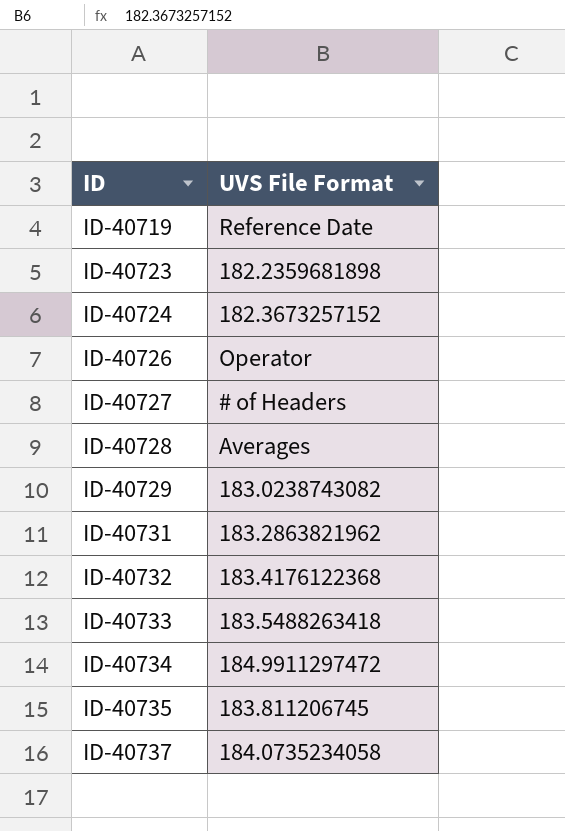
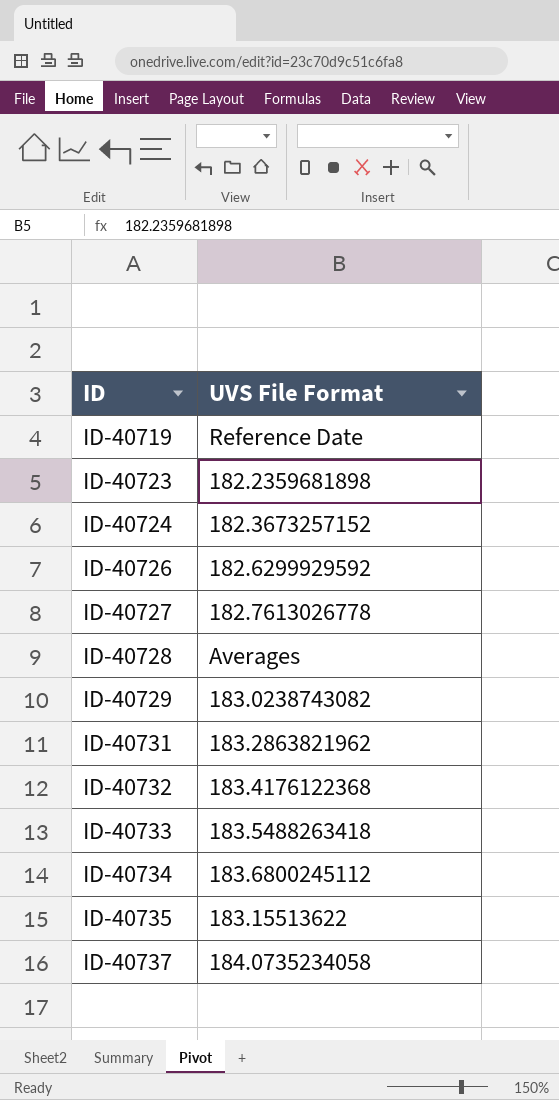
ID-40726 | UVS File Format: Operator -> 182.6299929592
ID-40727 | UVS File Format: # of Headers -> 182.7613026778
ID-40734 | UVS File Format: 184.9911297472 -> 183.6800245112
ID-40735 | UVS File Format: 183.811206745 -> 183.15513622

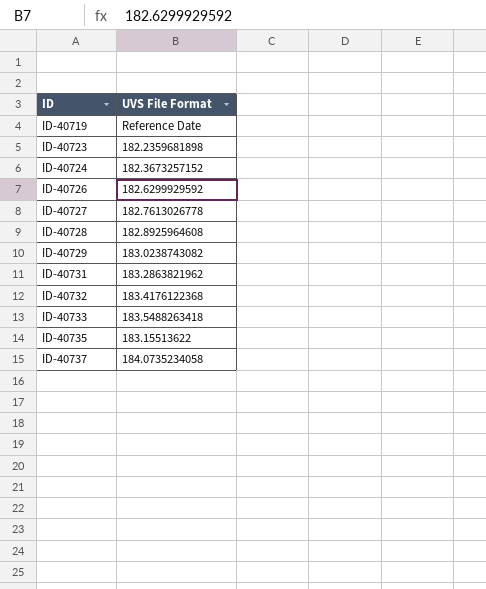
row ID-40734: 183.6800245112 -> none
ID-40728 | UVS File Format: Averages -> 182.8925964608

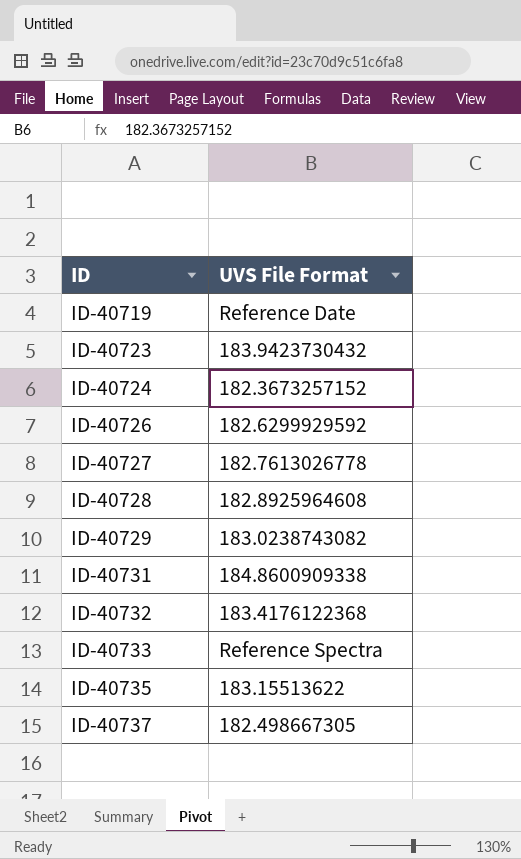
ID-40723 | UVS File Format: 182.2359681898 -> 183.9423730432
ID-40731 | UVS File Format: 183.2863821962 -> 184.8600909338
ID-40733 | UVS File Format: 183.5488263418 -> Reference Spectra
ID-40737 | UVS File Format: 184.0735234058 -> 182.498667305

